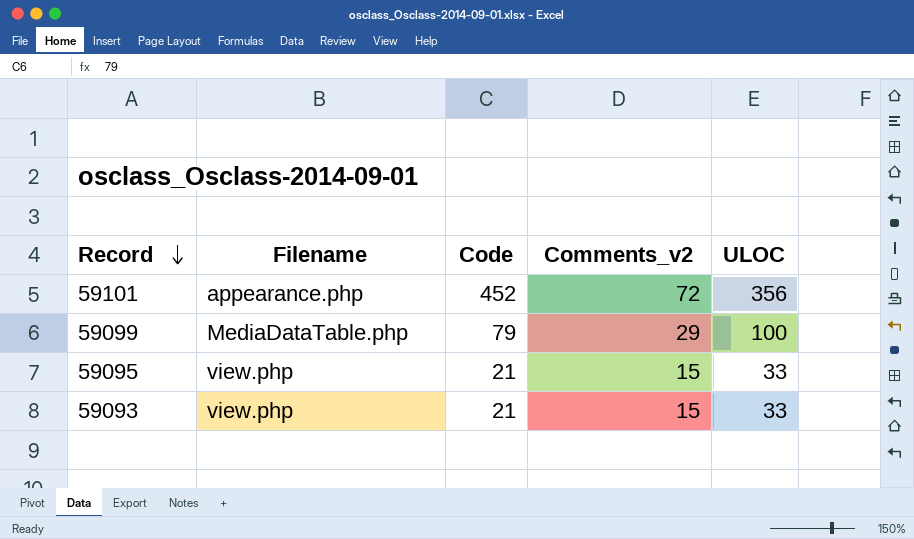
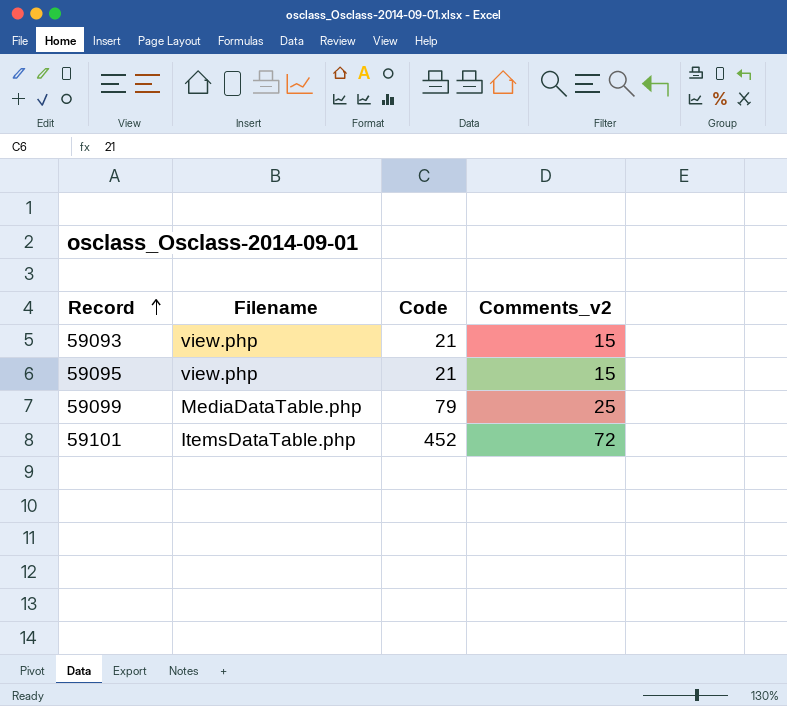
row order: Record descending -> Record ascending
column ULOC | position: 5 -> none
59099 | Comments_v2: 29 -> 25
59101 | Filename: appearance.php -> ItemsDataTable.php

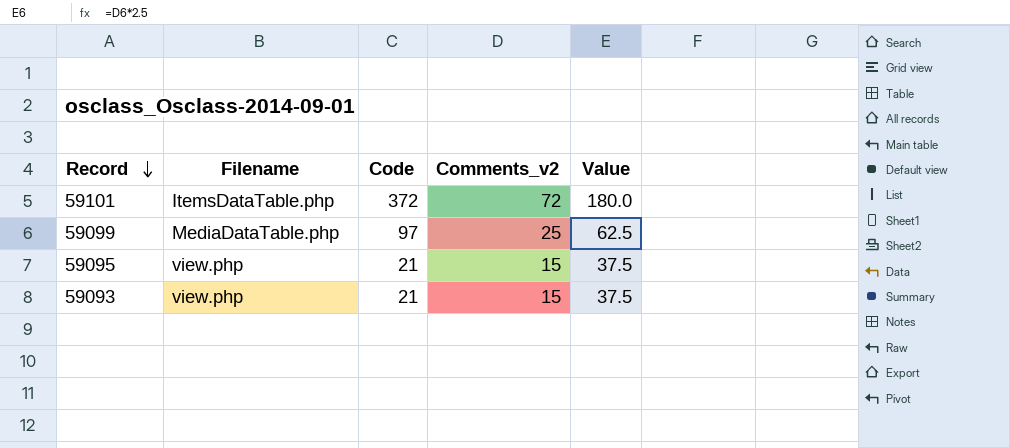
row order: Record ascending -> Record descending
column Value | formula: none -> [Comments_v2] * 2.5
59101 | Code: 452 -> 372
59099 | Code: 79 -> 97

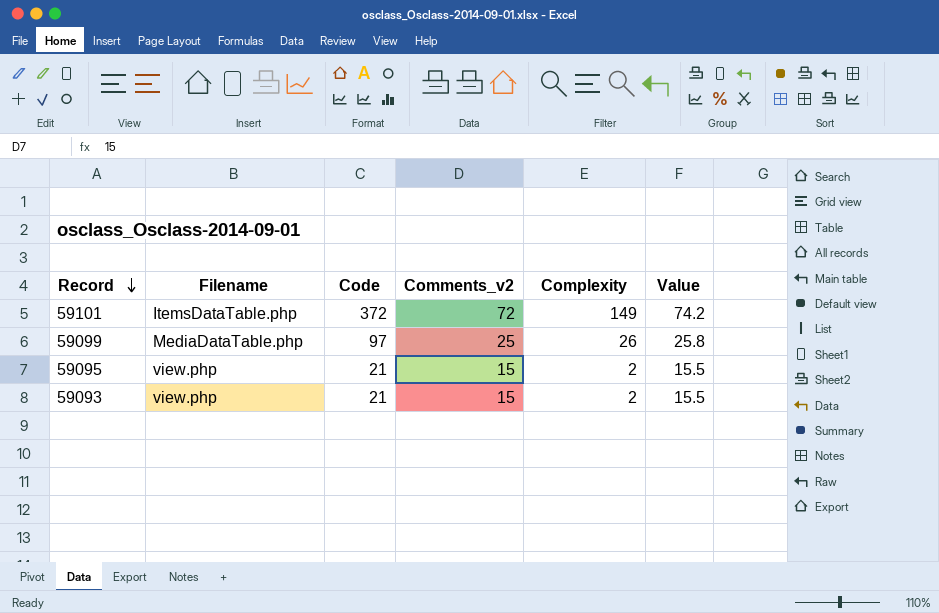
column Complexity | position: none -> 5
column Value | formula: [Comments_v2] * 2.5 -> [Comments_v2] * 1.03

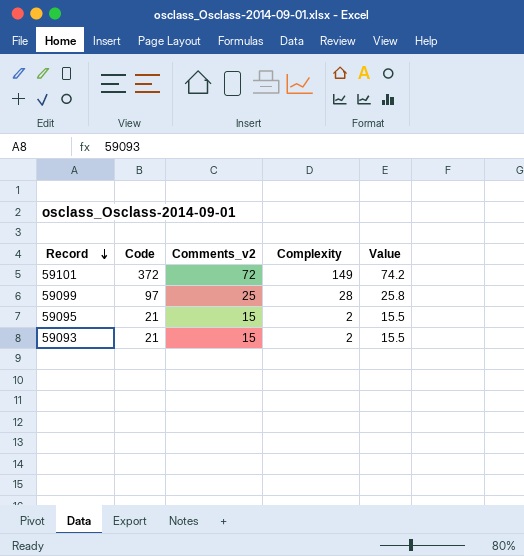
column Filename | position: 2 -> none
59099 | Complexity: 26 -> 28

